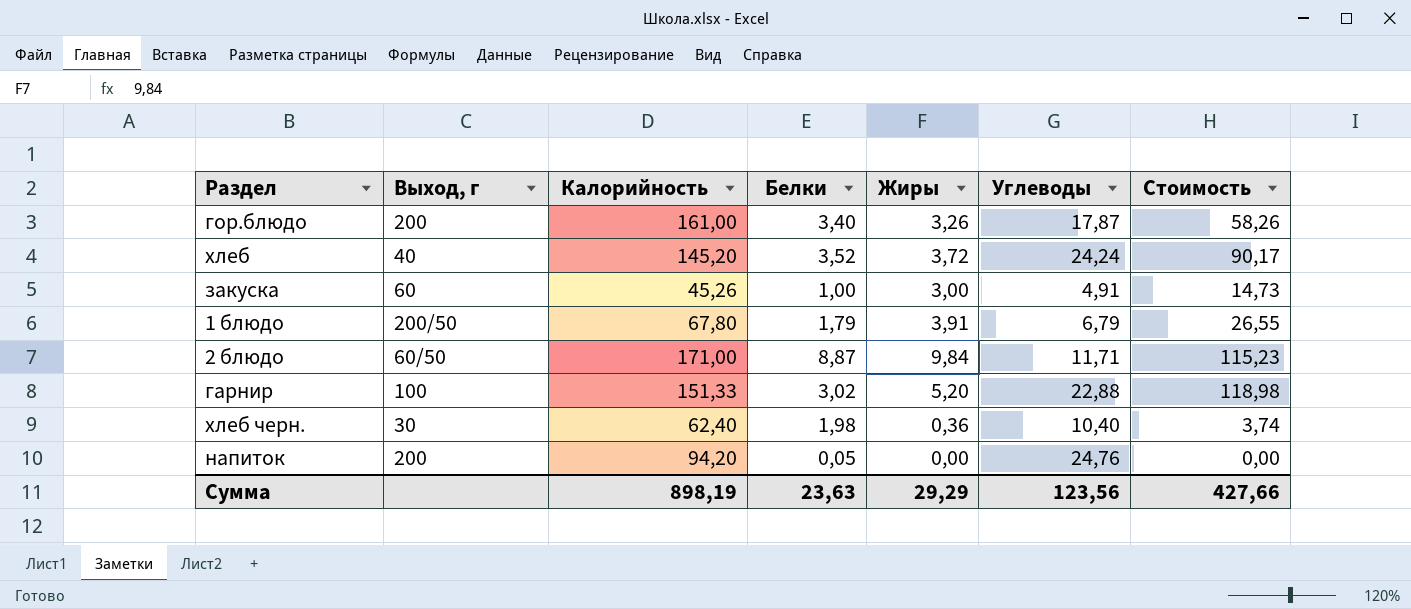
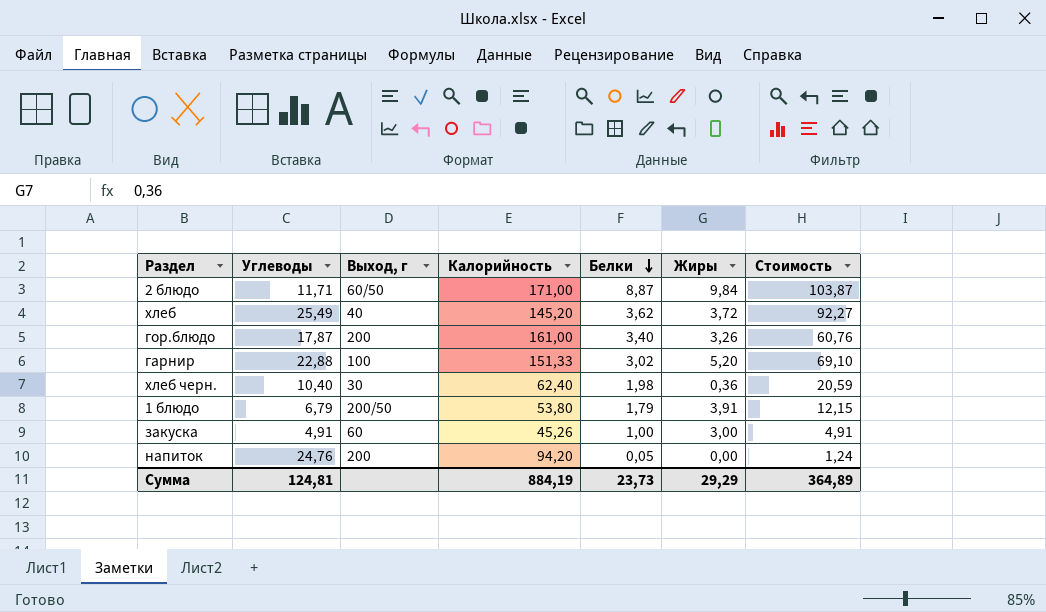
row order: none -> Белки descending
column Углеводы | position: 6 -> 2
column Стоимость | formula: [Жиры] * [Углеводы] -> [Углеводы] * [Белки]
хлеб | Углеводы: 24,24 -> 25,49
хлеб | Белки: 3,52 -> 3,62
1 блюдо | Калорийность: 67,80 -> 53,80
Сумма | Углеводы: 123,56 -> 124,81
Сумма | Калорийность: 898,19 -> 884,19
Сумма | Белки: 23,63 -> 23,73
Сумма | Стоимость: 427,66 -> 364,89

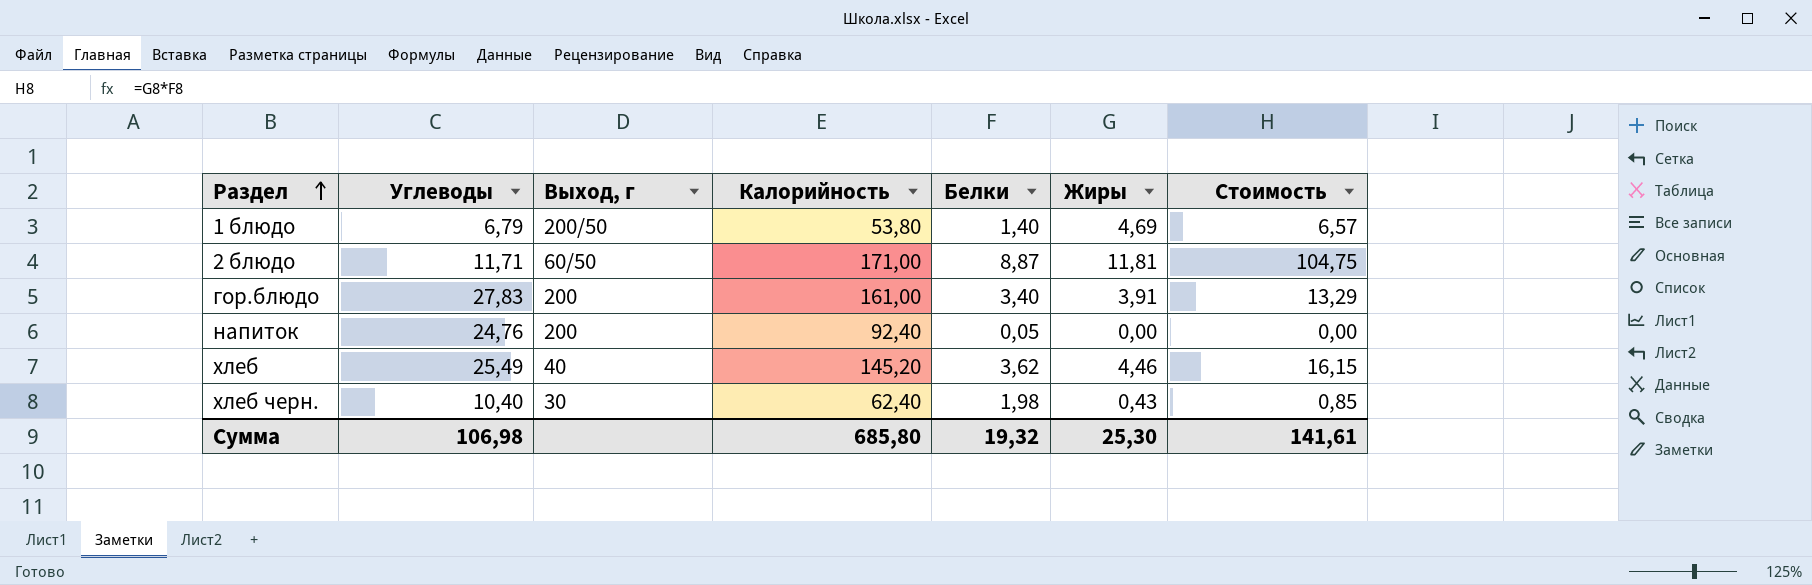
row order: Белки descending -> Раздел ascending
column Стоимость | formula: [Углеводы] * [Белки] -> [Белки] * [Жиры]
row гарнир: 22,88 | 100 | 151,33 | 3,02 | 5,20 | 69,10 -> none
row закуска: 4,91 | 60 | 45,26 | 1,00 | 3,00 | 4,91 -> none
1 блюдо | Белки: 1,79 -> 1,40
1 блюдо | Жиры: 3,91 -> 4,69
2 блюдо | Жиры: 9,84 -> 11,81
гор.блюдо | Углеводы: 17,87 -> 27,83
гор.блюдо | Жиры: 3,26 -> 3,91
напиток | Калорийность: 94,20 -> 92,40
хлеб | Жиры: 3,72 -> 4,46
хлеб черн. | Жиры: 0,36 -> 0,43
Сумма | Углеводы: 124,81 -> 106,98
Сумма | Калорийность: 884,19 -> 685,80
Сумма | Белки: 23,73 -> 19,32
Сумма | Жиры: 29,29 -> 25,30
Сумма | Стоимость: 364,89 -> 141,61

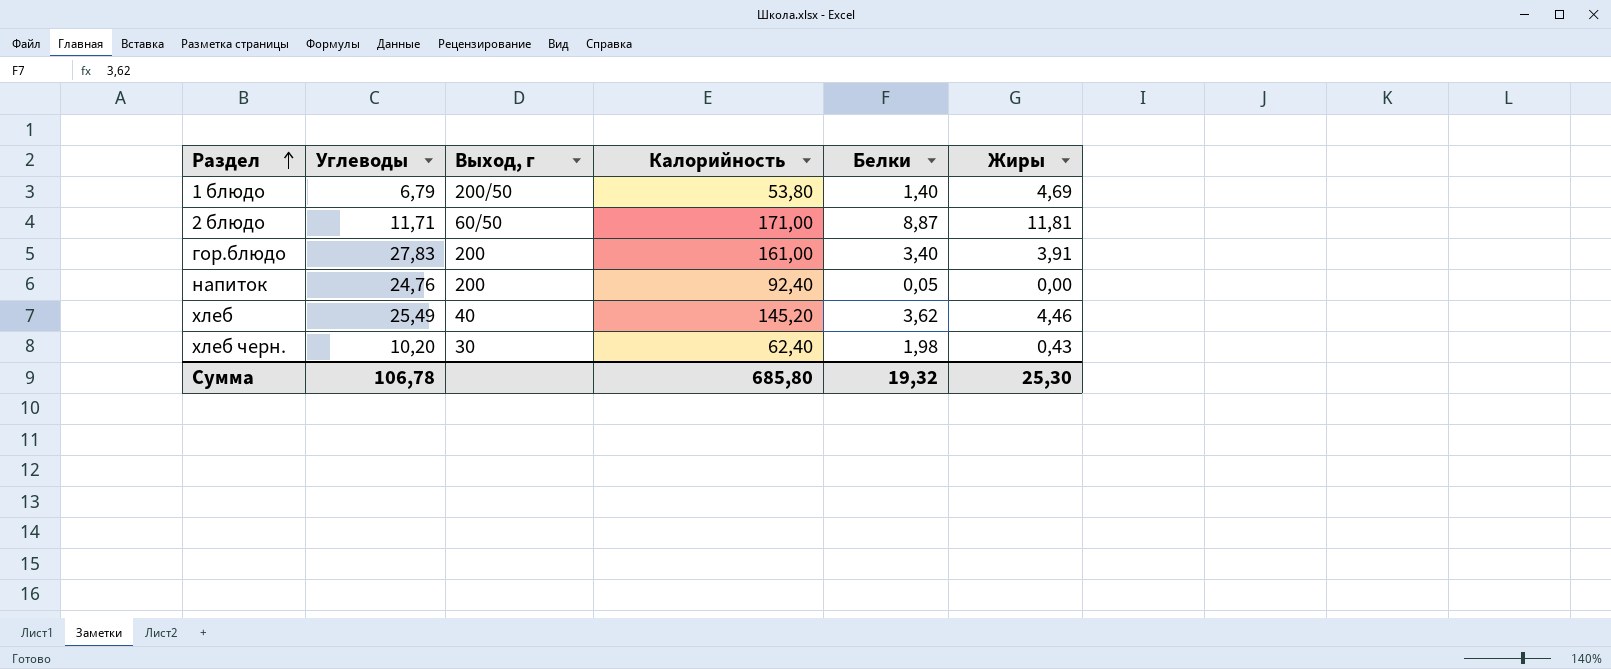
column Стоимость | formula: [Белки] * [Жиры] -> none
хлеб черн. | Углеводы: 10,40 -> 10,20
Сумма | Углеводы: 106,98 -> 106,78

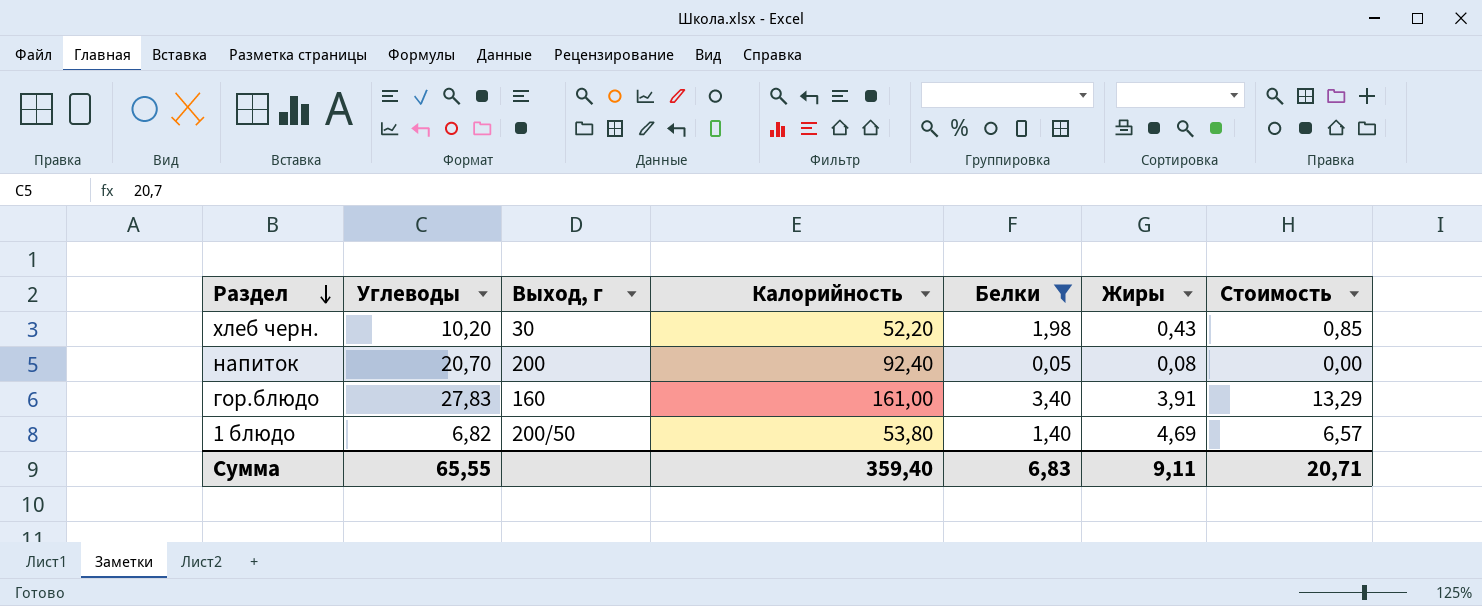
filter: none -> Белки <= 3,40
row order: Раздел ascending -> Раздел descending
column Стоимость | formula: none -> [Белки] * [Жиры]
хлеб черн. | Калорийность: 62,40 -> 52,20
напиток | Углеводы: 24,76 -> 20,70
напиток | Жиры: 0,00 -> 0,08
гор.блюдо | Выход, г: 200 -> 160
1 блюдо | Углеводы: 6,79 -> 6,82
Сумма | Углеводы: 106,78 -> 65,55
Сумма | Калорийность: 685,80 -> 359,40
Сумма | Белки: 19,32 -> 6,83
Сумма | Жиры: 25,30 -> 9,11

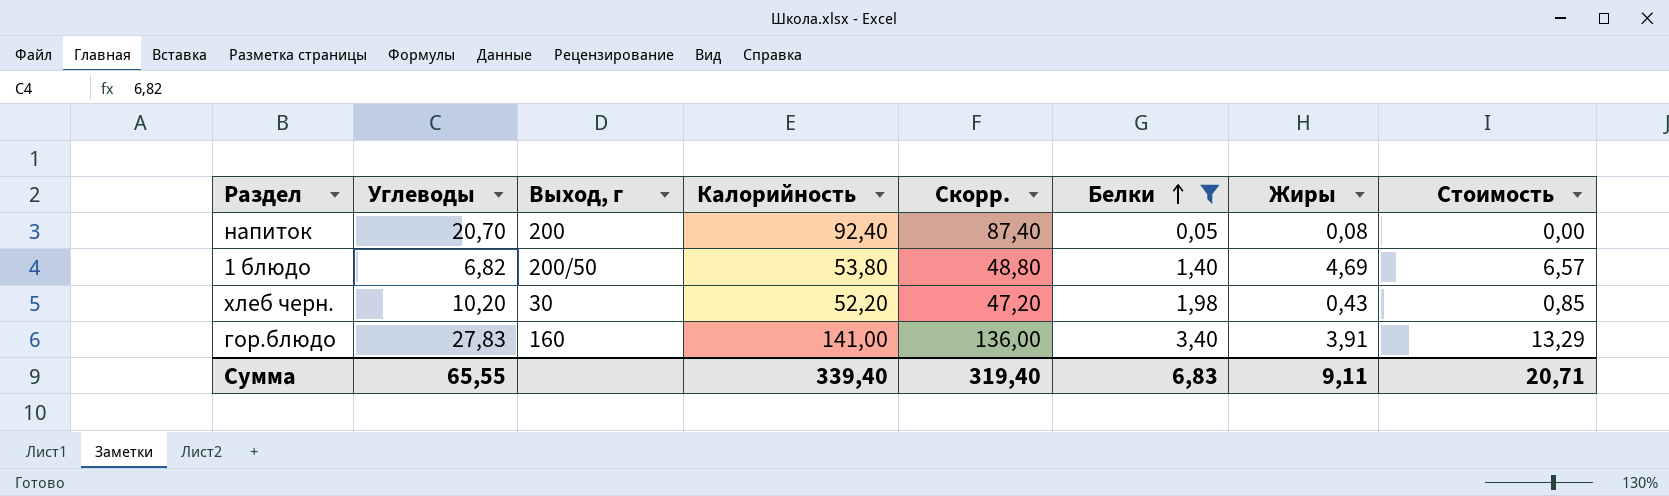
row order: Раздел descending -> Белки ascending
column Скорр. | formula: none -> [Калорийность] - 5
гор.блюдо | Калорийность: 161,00 -> 141,00
Сумма | Калорийность: 359,40 -> 339,40

